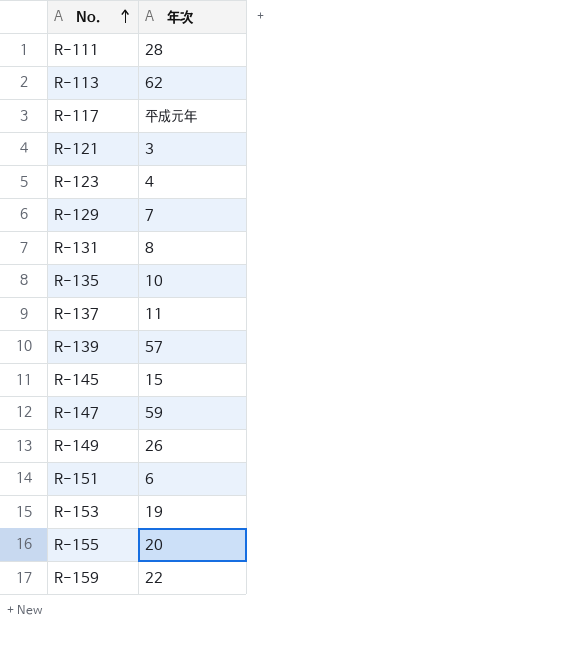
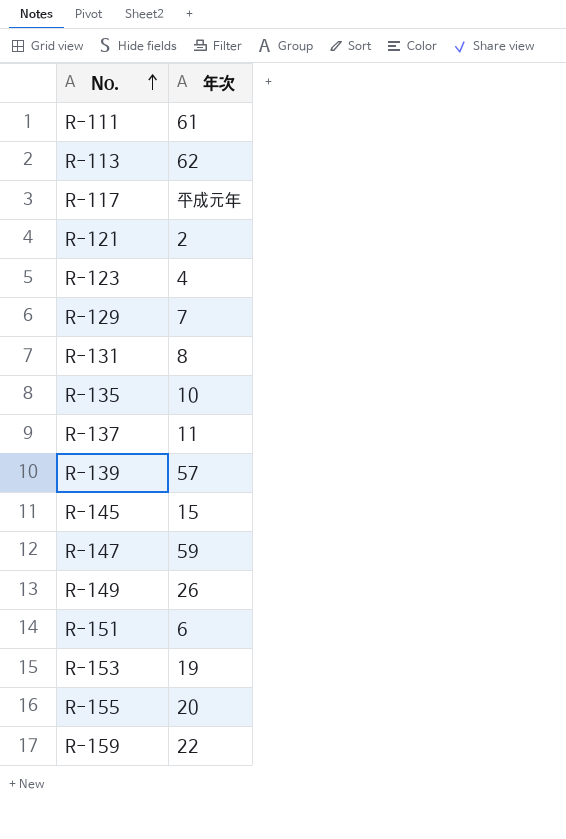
R-111 | 年次: 28 -> 61
R-121 | 年次: 3 -> 2

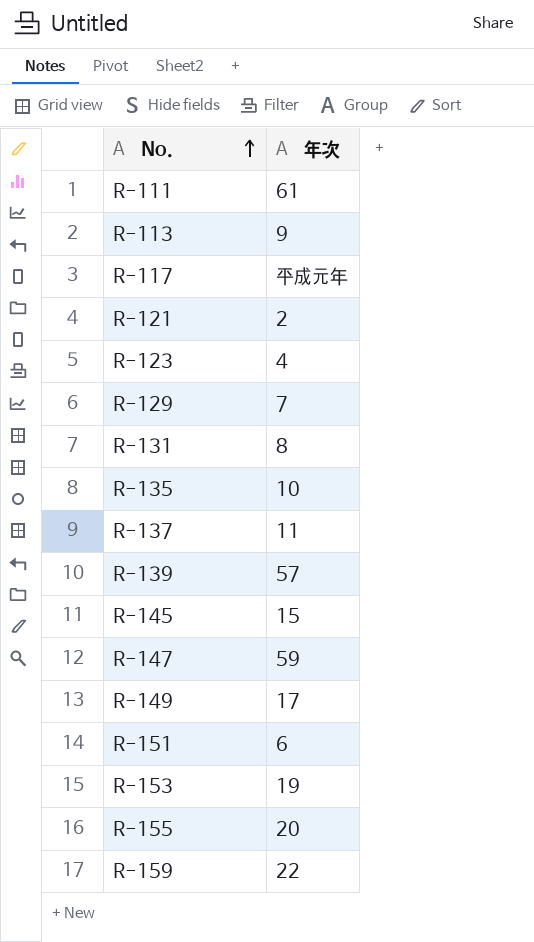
R-113 | 年次: 62 -> 9
R-149 | 年次: 26 -> 17

